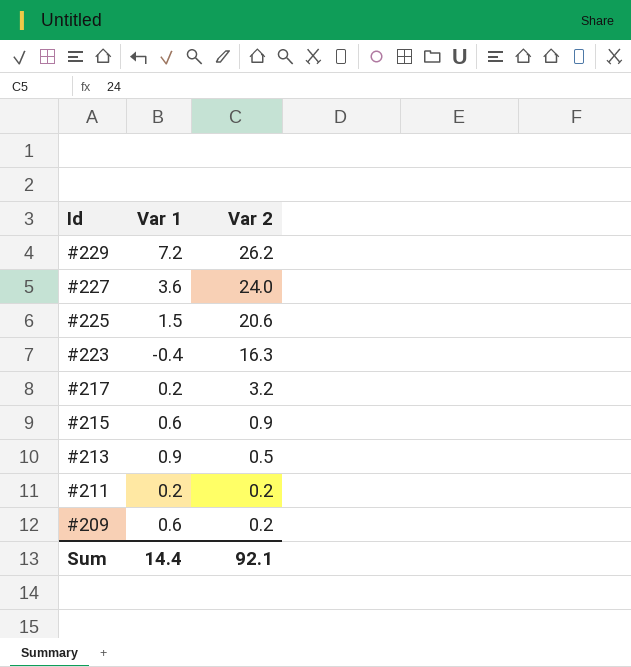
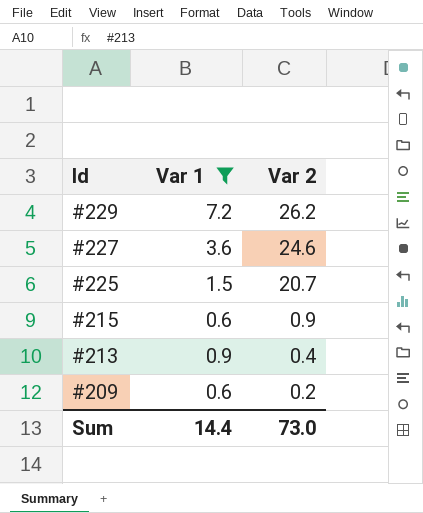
filter: none -> Var 1 >= 0.6
#227 | Var 2: 24.0 -> 24.6
#225 | Var 2: 20.6 -> 20.7
#213 | Var 2: 0.5 -> 0.4
Sum | Var 2: 92.1 -> 73.0

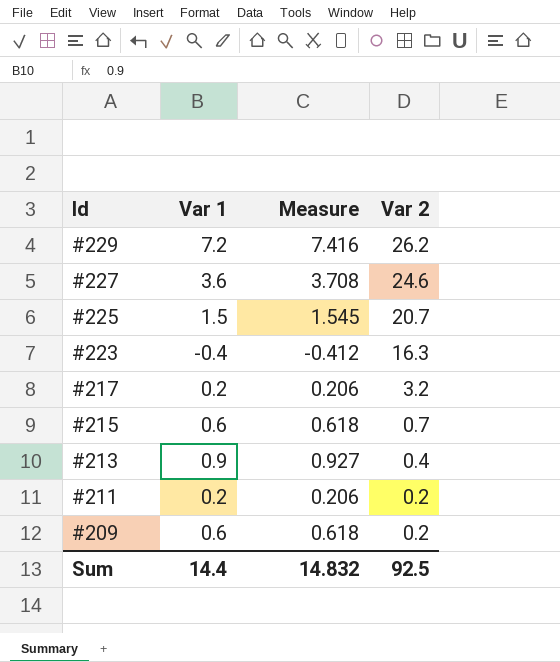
filter: Var 1 >= 0.6 -> none
column Measure | formula: none -> [Var 1] * 1.03
#215 | Var 2: 0.9 -> 0.7
Sum | Var 2: 73.0 -> 92.5

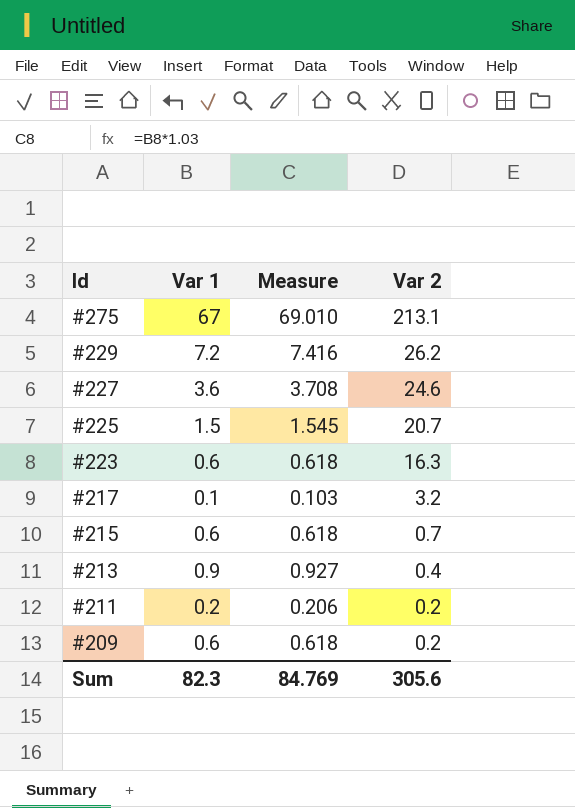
row #275: none -> 67 | 69.010 | 213.1
#223 | Var 1: -0.4 -> 0.6
#223 | Measure: -0.412 -> 0.618
#217 | Var 1: 0.2 -> 0.1
#217 | Measure: 0.206 -> 0.103
Sum | Var 1: 14.4 -> 82.3
Sum | Measure: 14.832 -> 84.769
Sum | Var 2: 92.5 -> 305.6

